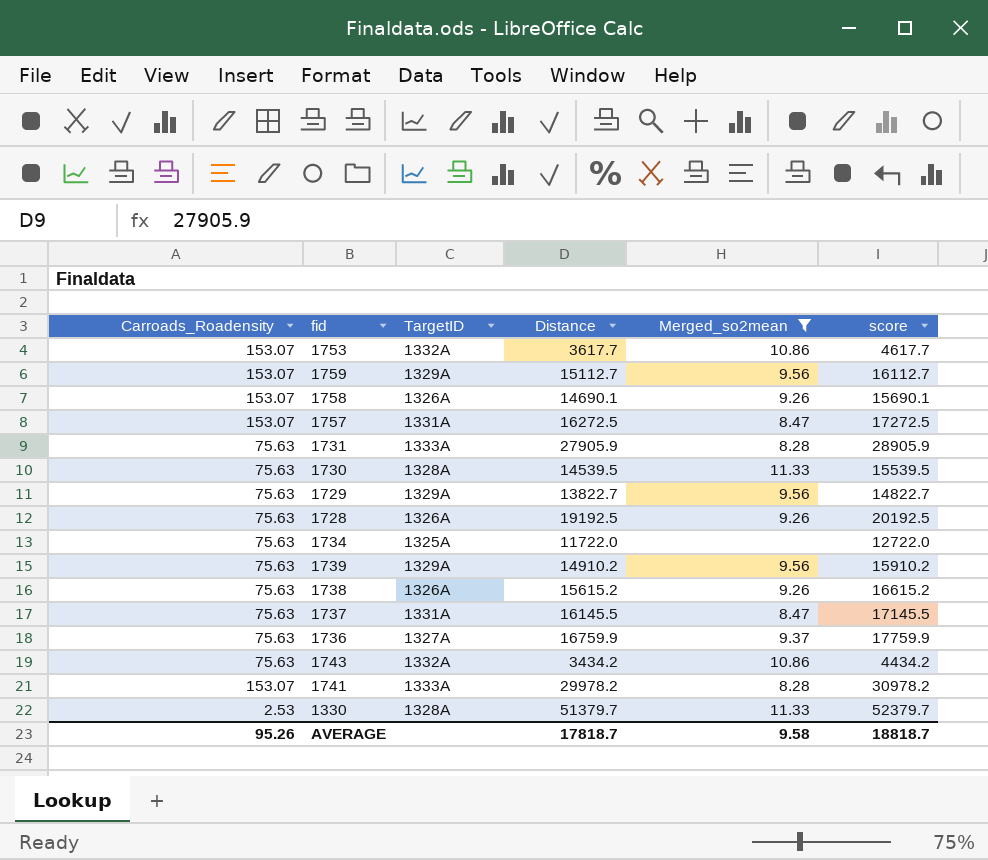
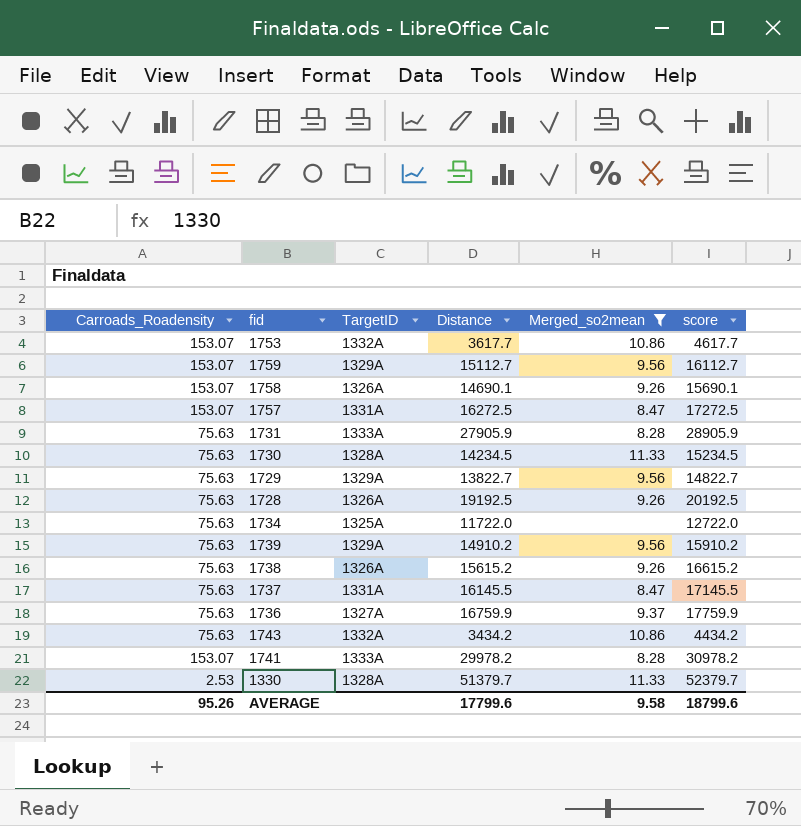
1730 | Distance: 14539.5 -> 14234.5
1730 | score: 15539.5 -> 15234.5
AVERAGE | Distance: 17818.7 -> 17799.6
AVERAGE | score: 18818.7 -> 18799.6

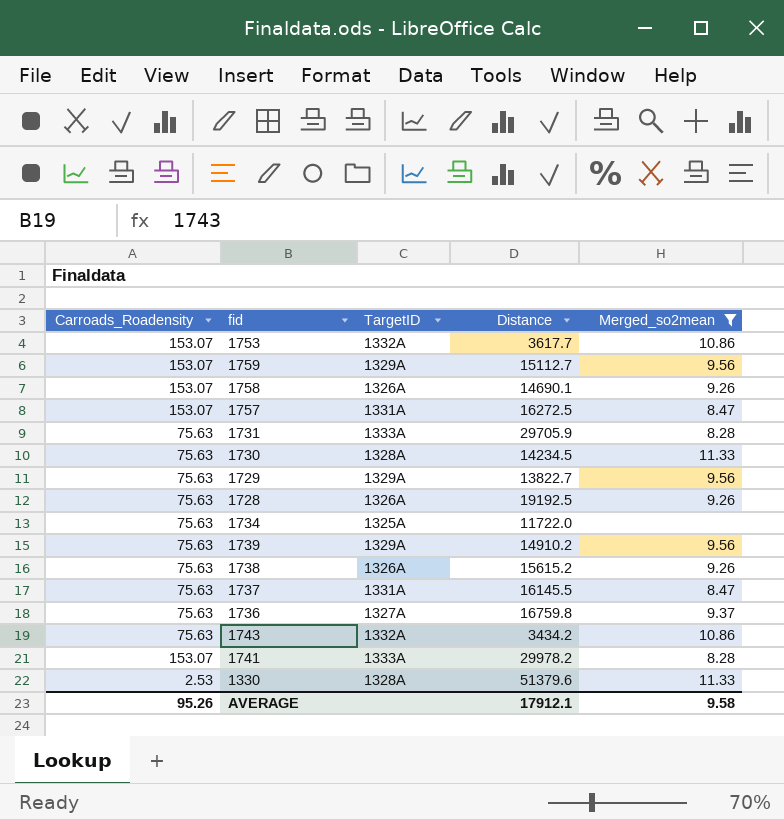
column score | formula: [Distance] + 1000 -> none
1731 | Distance: 27905.9 -> 29705.9
1736 | Distance: 16759.9 -> 16759.8
1330 | Distance: 51379.7 -> 51379.6
AVERAGE | Distance: 17799.6 -> 17912.1

